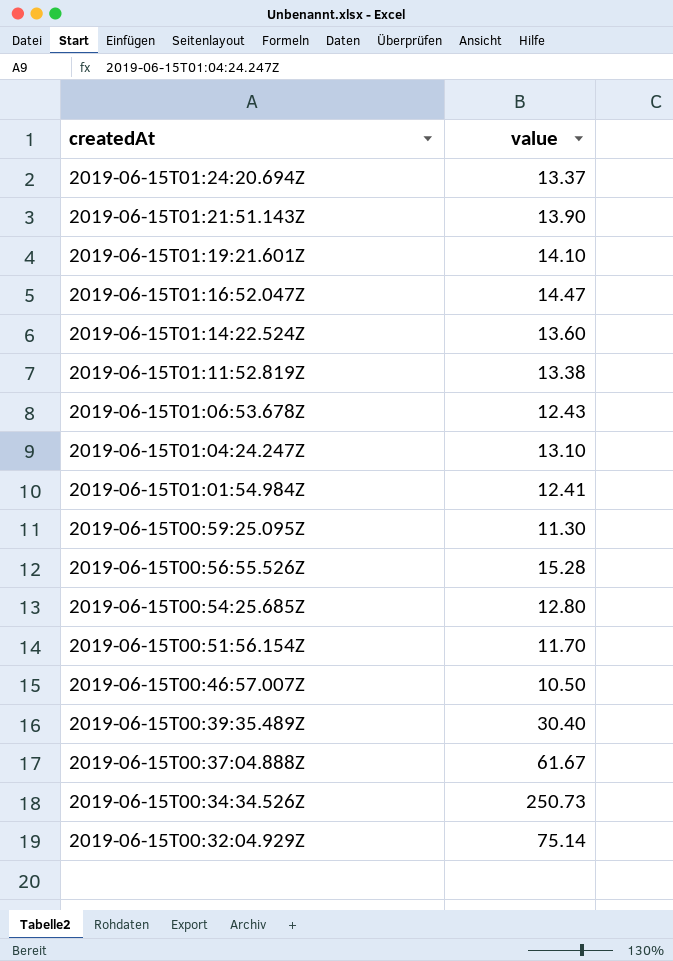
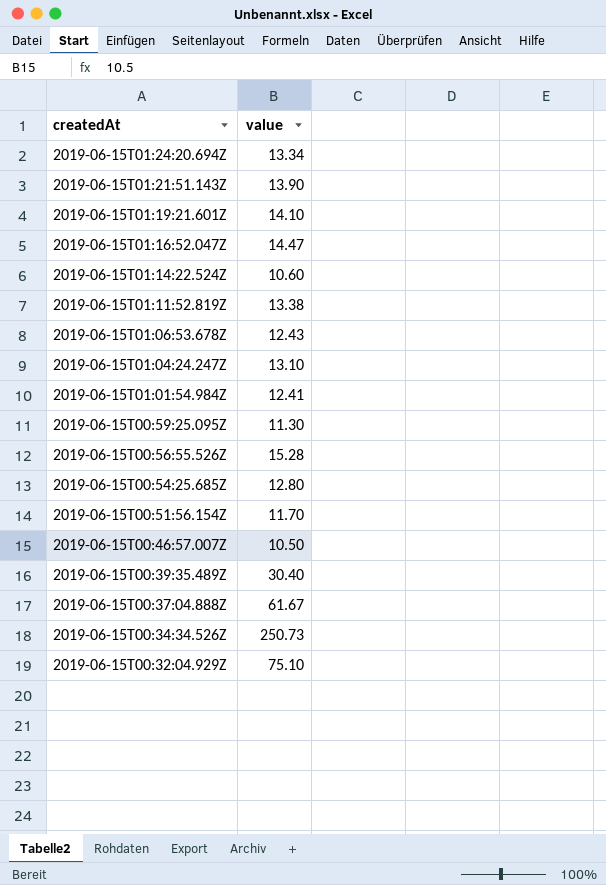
2019-06-15T01:24:20.694Z | value: 13.37 -> 13.34
2019-06-15T01:14:22.524Z | value: 13.60 -> 10.60
2019-06-15T00:32:04.929Z | value: 75.14 -> 75.10

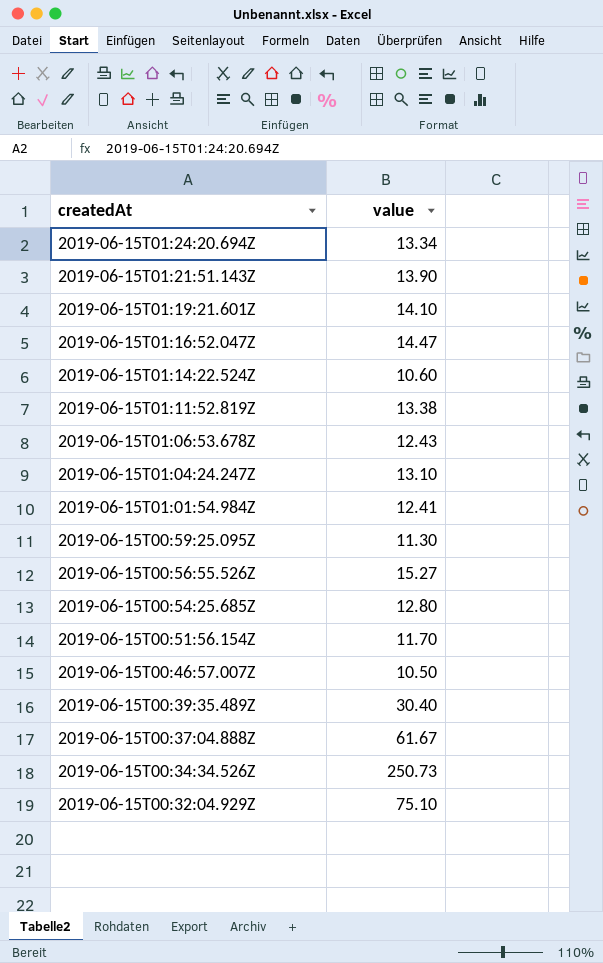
2019-06-15T00:56:55.526Z | value: 15.28 -> 15.27

